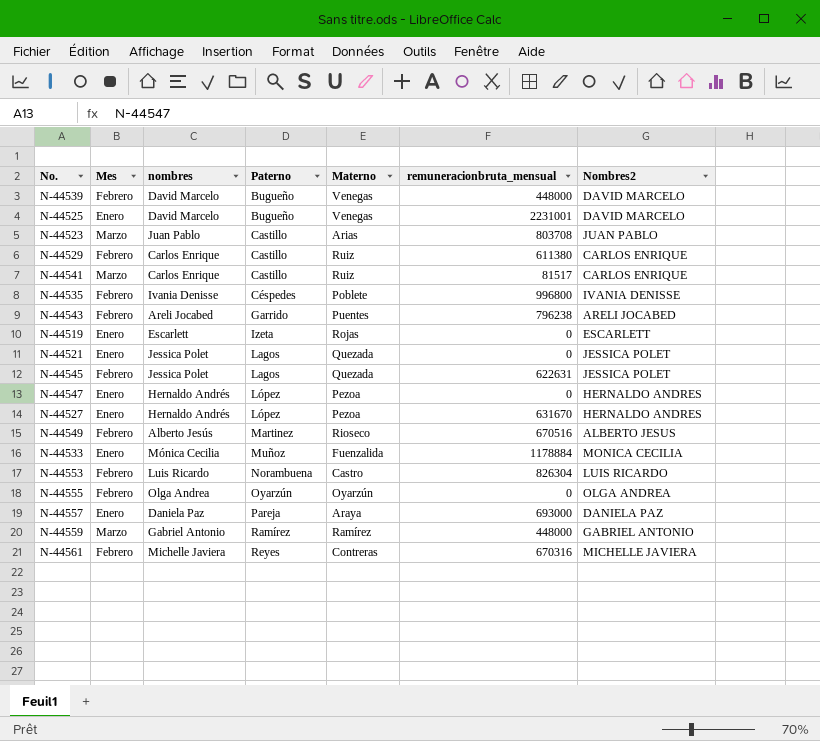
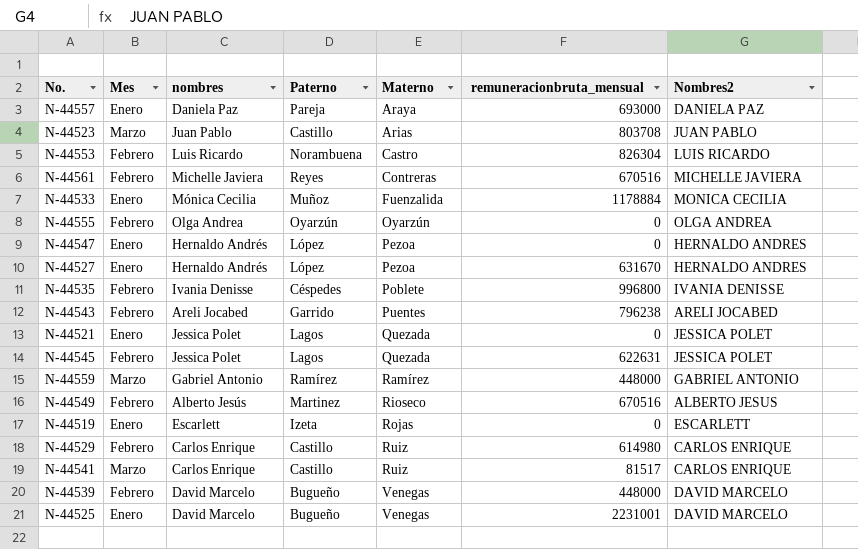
row order: Paterno ascending -> Materno ascending
N-44561 | remuneracionbruta_mensual: 670316 -> 670516
N-44529 | remuneracionbruta_mensual: 611380 -> 614980

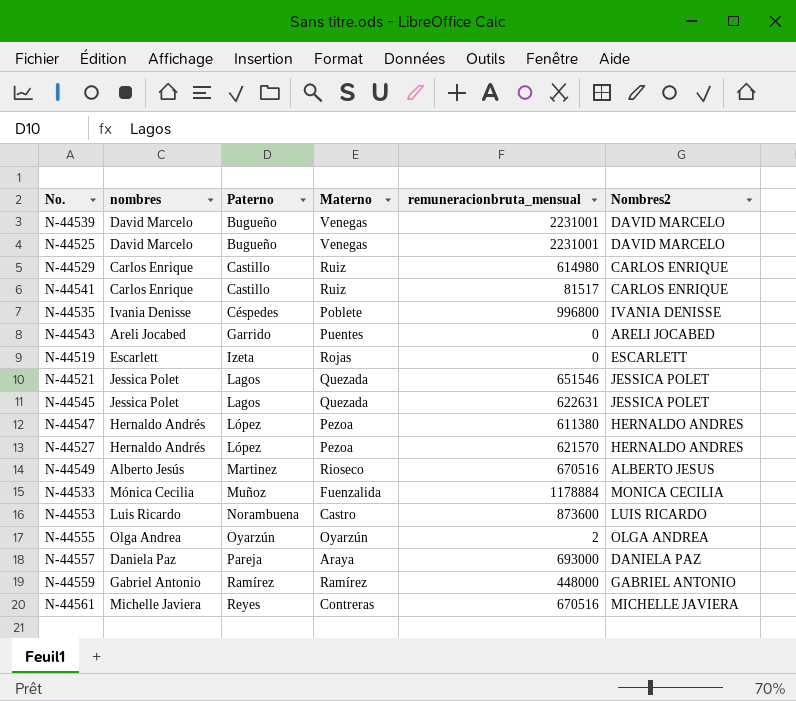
row order: Materno ascending -> Paterno ascending
column Mes | position: 2 -> none
row N-44523: Marzo | Juan Pablo | Castillo | Arias | 803708 | JUAN PABLO -> none
N-44539 | remuneracionbruta_mensual: 448000 -> 2231001
N-44543 | remuneracionbruta_mensual: 796238 -> 0
N-44521 | remuneracionbruta_mensual: 0 -> 651546
N-44547 | remuneracionbruta_mensual: 0 -> 611380
N-44527 | remuneracionbruta_mensual: 631670 -> 621570
N-44553 | remuneracionbruta_mensual: 826304 -> 873600
N-44555 | remuneracionbruta_mensual: 0 -> 2

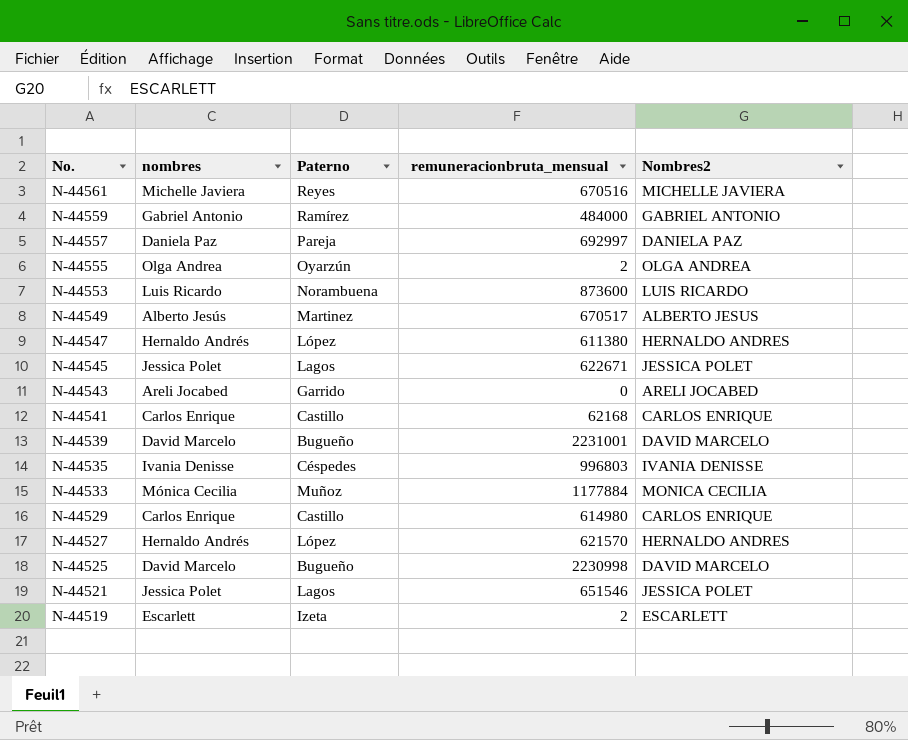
row order: Paterno ascending -> No. descending
column Materno | position: 4 -> none
N-44559 | remuneracionbruta_mensual: 448000 -> 484000
N-44557 | remuneracionbruta_mensual: 693000 -> 692997
N-44549 | remuneracionbruta_mensual: 670516 -> 670517
N-44545 | remuneracionbruta_mensual: 622631 -> 622671
N-44541 | remuneracionbruta_mensual: 81517 -> 62168
N-44535 | remuneracionbruta_mensual: 996800 -> 996803
N-44533 | remuneracionbruta_mensual: 1178884 -> 1177884
N-44525 | remuneracionbruta_mensual: 2231001 -> 2230998
N-44519 | remuneracionbruta_mensual: 0 -> 2

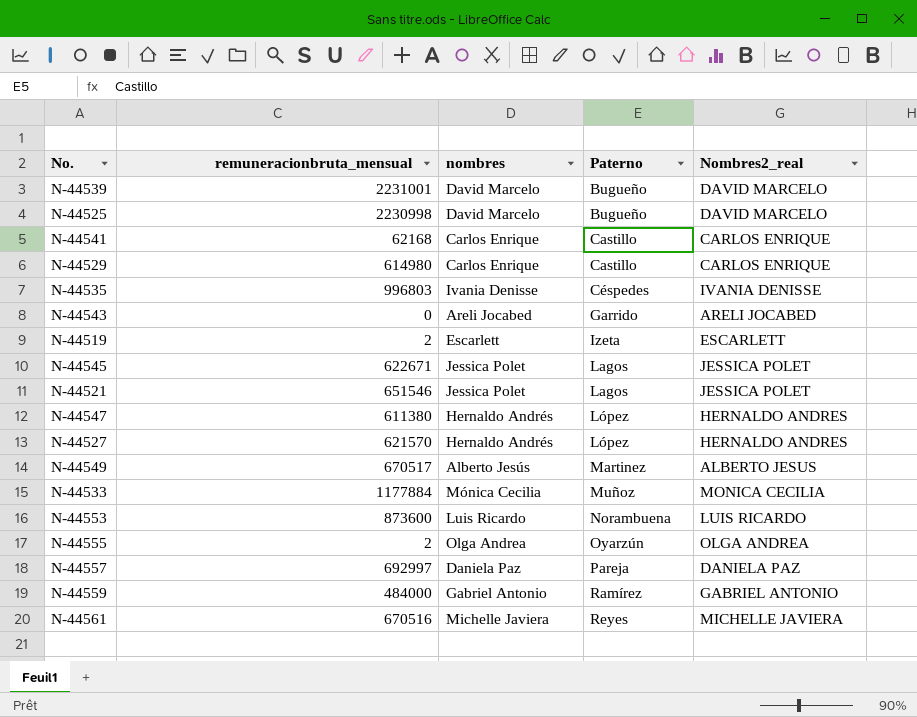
row order: No. descending -> Paterno ascending
column remuneracionbruta_mensual | position: 4 -> 2
column name: Nombres2 -> Nombres2_real

